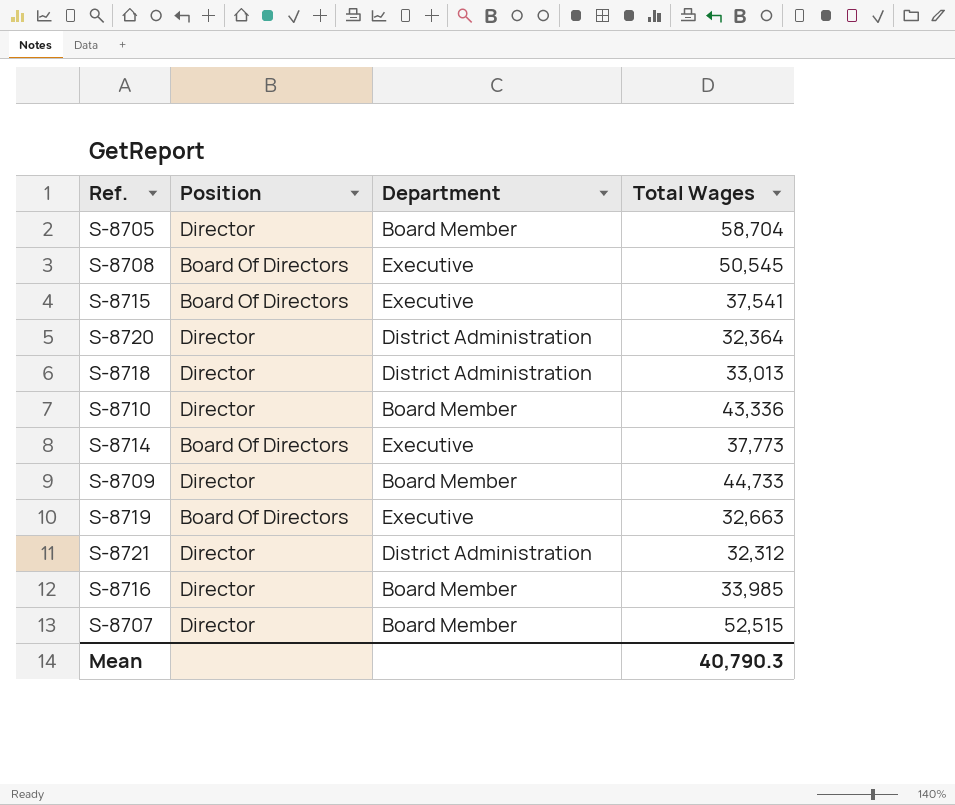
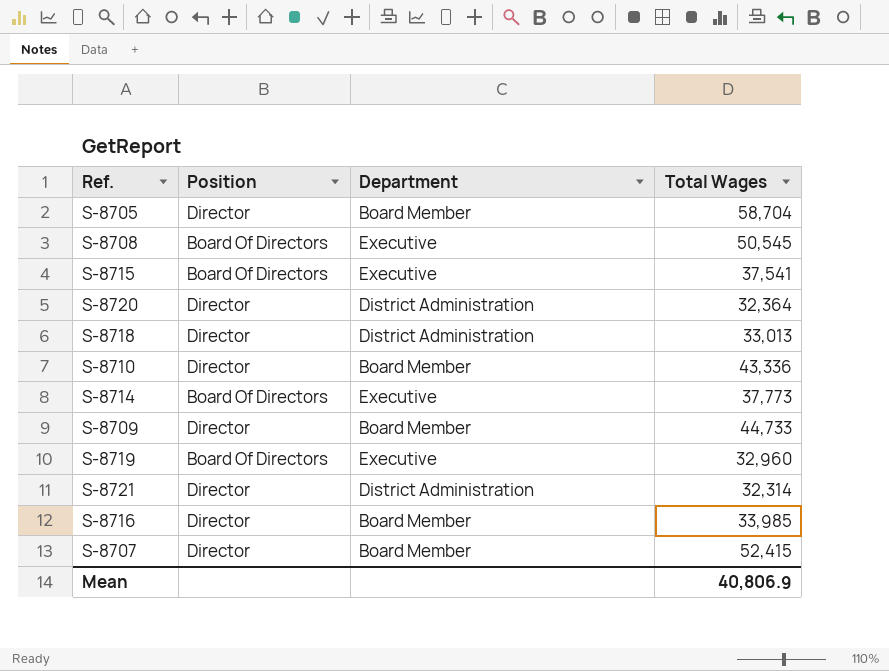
S-8719 | Total Wages: 32,663 -> 32,960
S-8721 | Total Wages: 32,312 -> 32,314
S-8707 | Total Wages: 52,515 -> 52,415
Mean | Total Wages: 40,790.3 -> 40,806.9

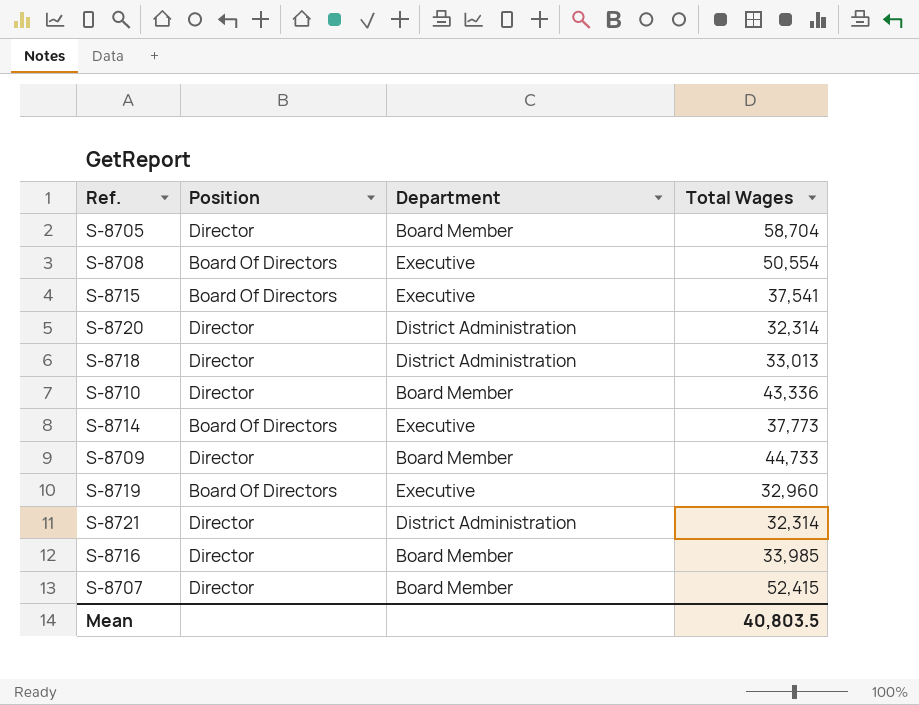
S-8708 | Total Wages: 50,545 -> 50,554
S-8720 | Total Wages: 32,364 -> 32,314
Mean | Total Wages: 40,806.9 -> 40,803.5

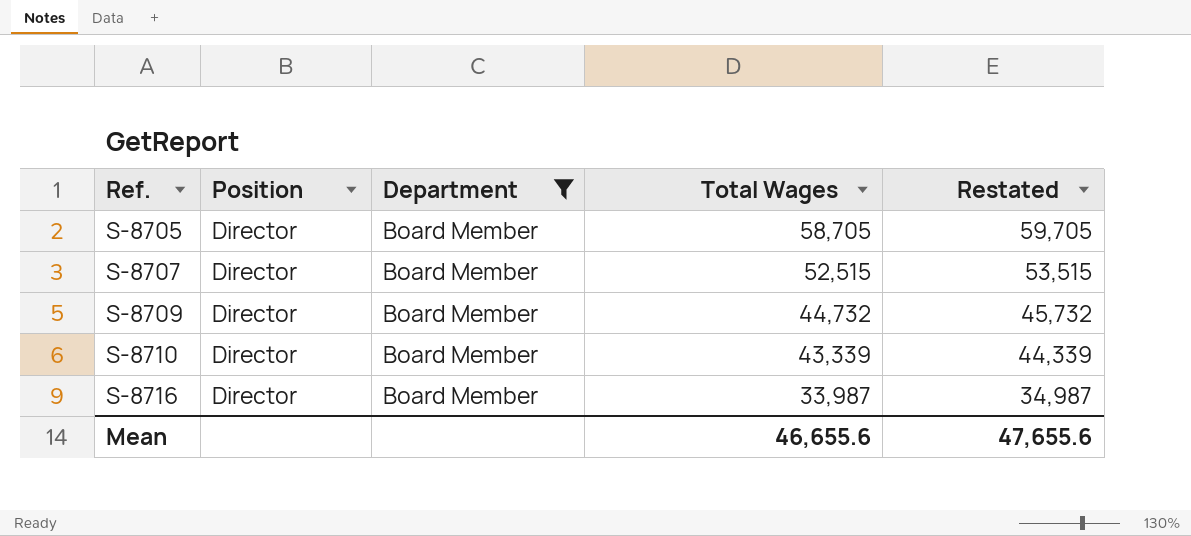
filter: none -> Department = Board Member
row order: none -> Ref. ascending
column Restated | formula: none -> [Total Wages] + 1000
S-8705 | Total Wages: 58,704 -> 58,705
S-8707 | Total Wages: 52,415 -> 52,515
S-8709 | Total Wages: 44,733 -> 44,732
S-8710 | Total Wages: 43,336 -> 43,339
S-8716 | Total Wages: 33,985 -> 33,987
Mean | Total Wages: 40,803.5 -> 46,655.6

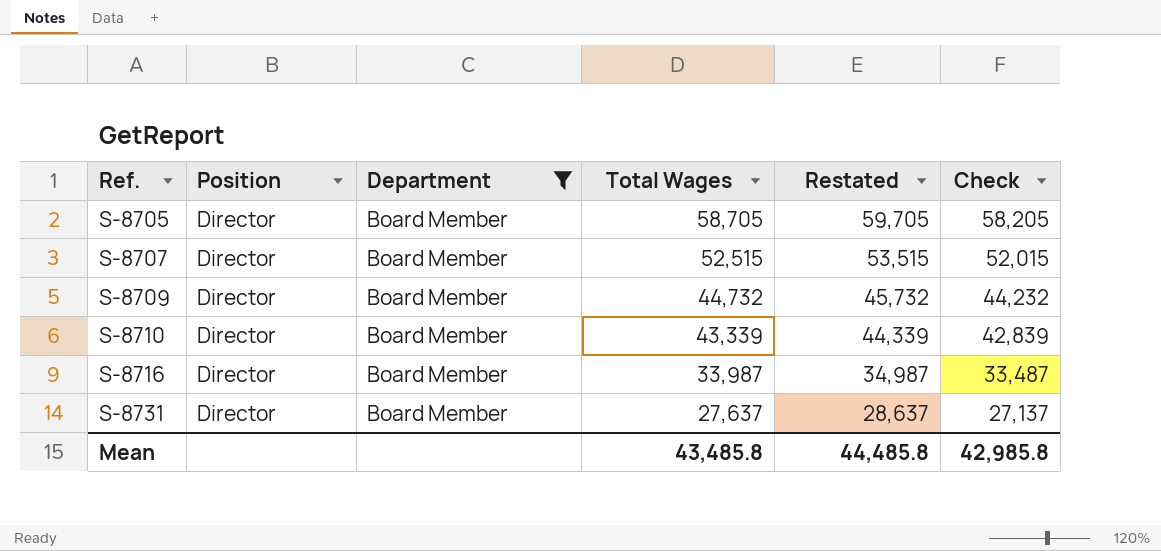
column Check | formula: none -> [Total Wages] - 500
row S-8731: none -> Director | Board Member | 27,637 | 28,637 | 27,137
Mean | Total Wages: 46,655.6 -> 43,485.8
Mean | Restated: 47,655.6 -> 44,485.8

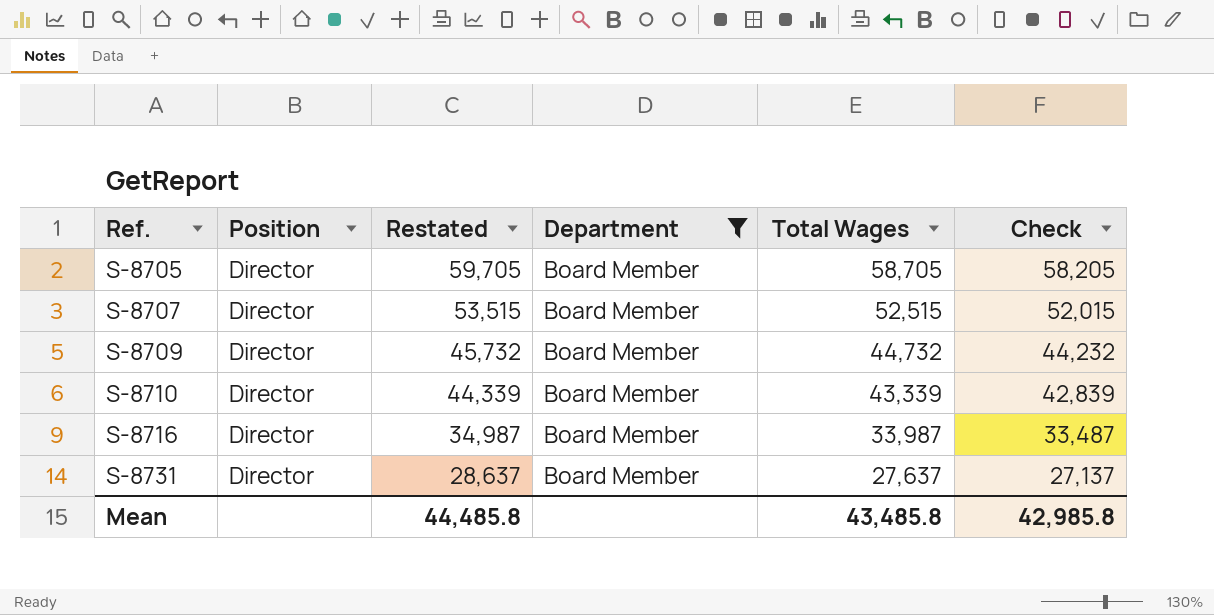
column Restated | position: 5 -> 3

